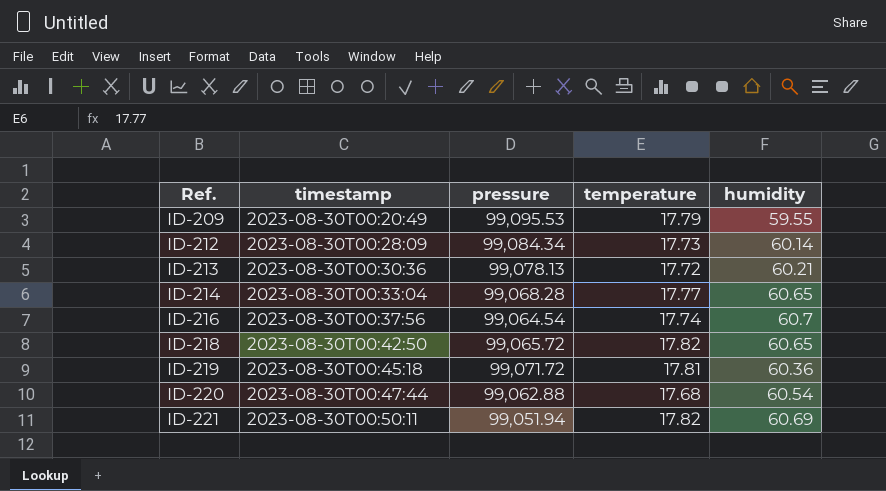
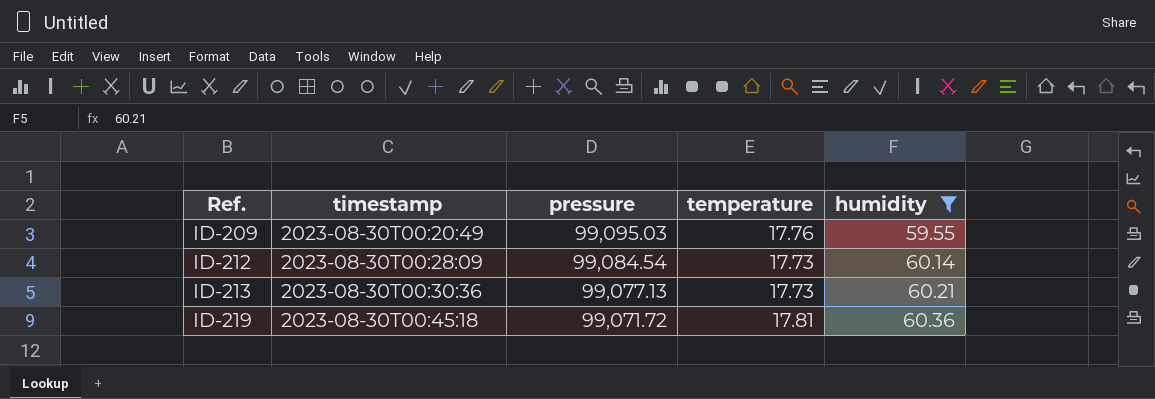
filter: none -> humidity <= 60.36
ID-209 | pressure: 99,095.53 -> 99,095.03
ID-209 | temperature: 17.79 -> 17.76
ID-212 | pressure: 99,084.34 -> 99,084.54
ID-213 | pressure: 99,078.13 -> 99,077.13
ID-213 | temperature: 17.72 -> 17.73

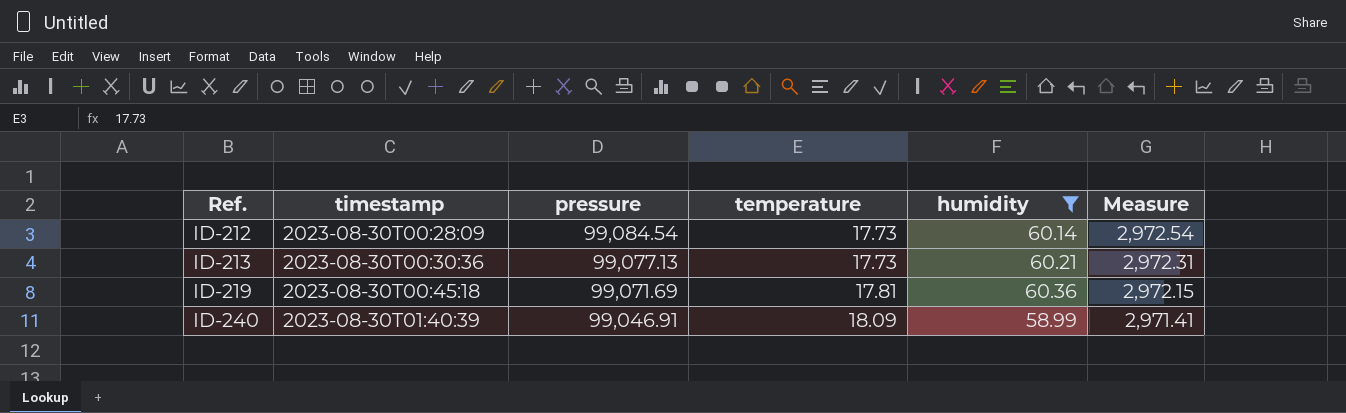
column Measure | formula: none -> [pressure] * 0.03
row ID-209: 2023-08-30T00:20:49 | 99,095.03 | 17.76 | 59.55 -> none
ID-219 | pressure: 99,071.72 -> 99,071.69
row ID-240: none -> 2023-08-30T01:40:39 | 99,046.91 | 18.09 | 58.99 | 2,971.41

